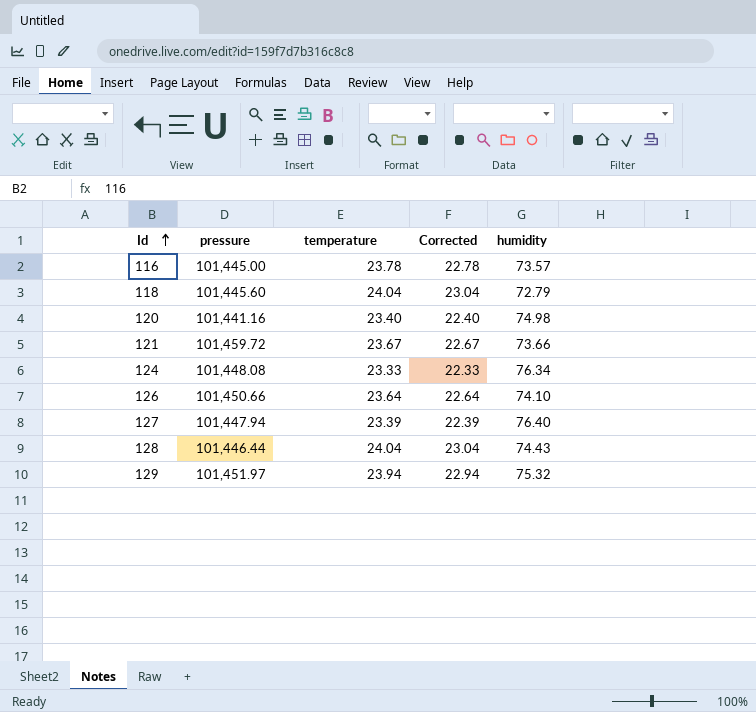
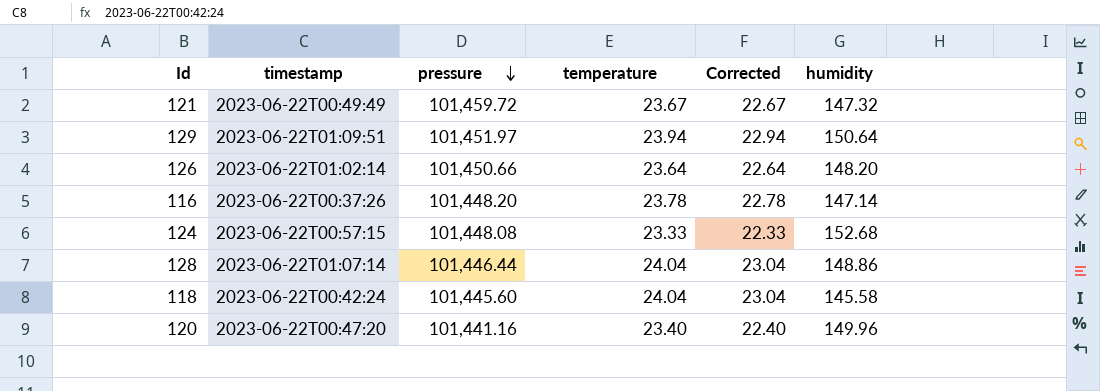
row order: Id ascending -> pressure descending
column timestamp | position: none -> 2
row 127: 101,447.94 | 23.39 | 22.39 | 76.40 -> none
121 | humidity: 73.66 -> 147.32
129 | humidity: 75.32 -> 150.64
126 | humidity: 74.10 -> 148.20
116 | pressure: 101,445.00 -> 101,448.20
116 | humidity: 73.57 -> 147.14
124 | humidity: 76.34 -> 152.68
128 | humidity: 74.43 -> 148.86
118 | humidity: 72.79 -> 145.58
120 | humidity: 74.98 -> 149.96

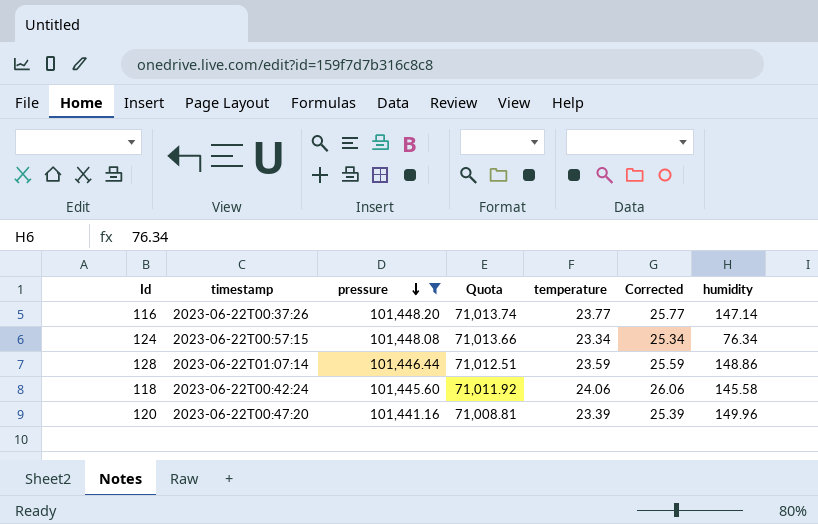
filter: none -> pressure <= 101,448.20
column Quota | formula: none -> [pressure] * 0.7
column Corrected | formula: [temperature] - 1 -> [temperature] + 2
116 | temperature: 23.78 -> 23.77
124 | temperature: 23.33 -> 23.34
124 | humidity: 152.68 -> 76.34
128 | temperature: 24.04 -> 23.59
118 | temperature: 24.04 -> 24.06
120 | temperature: 23.40 -> 23.39

